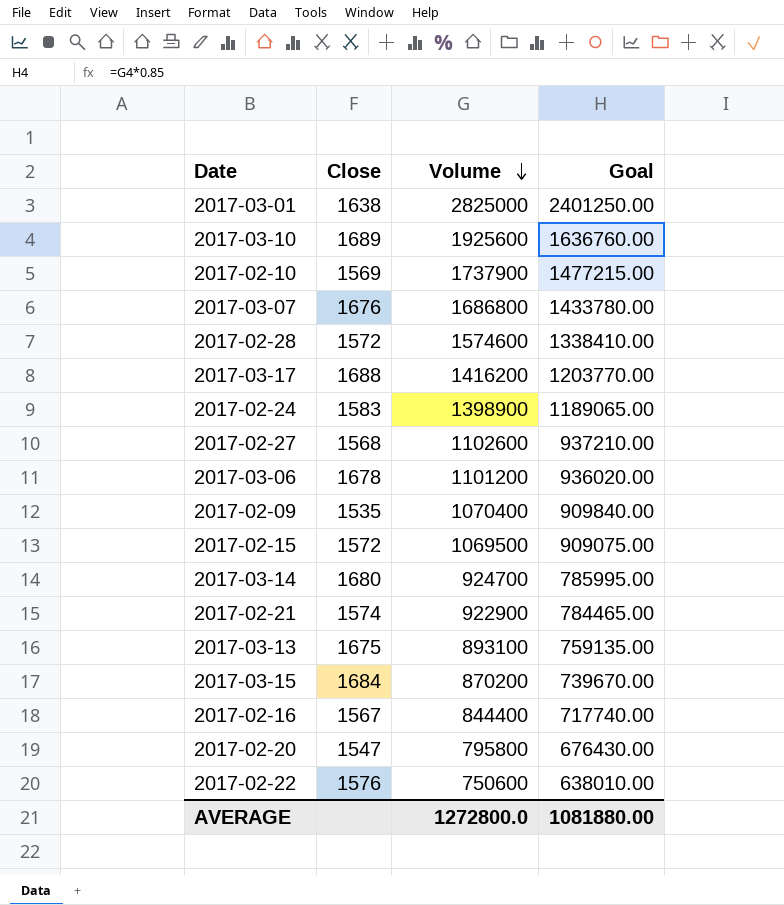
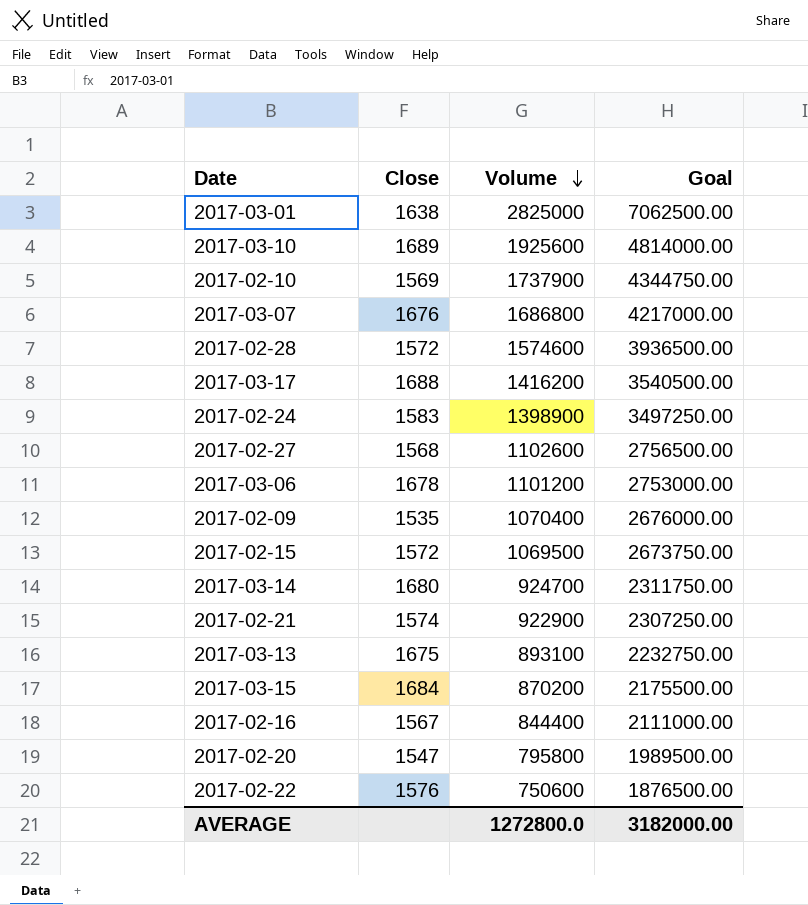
column Goal | formula: [Volume] * 0.85 -> [Volume] * 2.5
AVERAGE | Goal: 1081880.00 -> 3182000.00

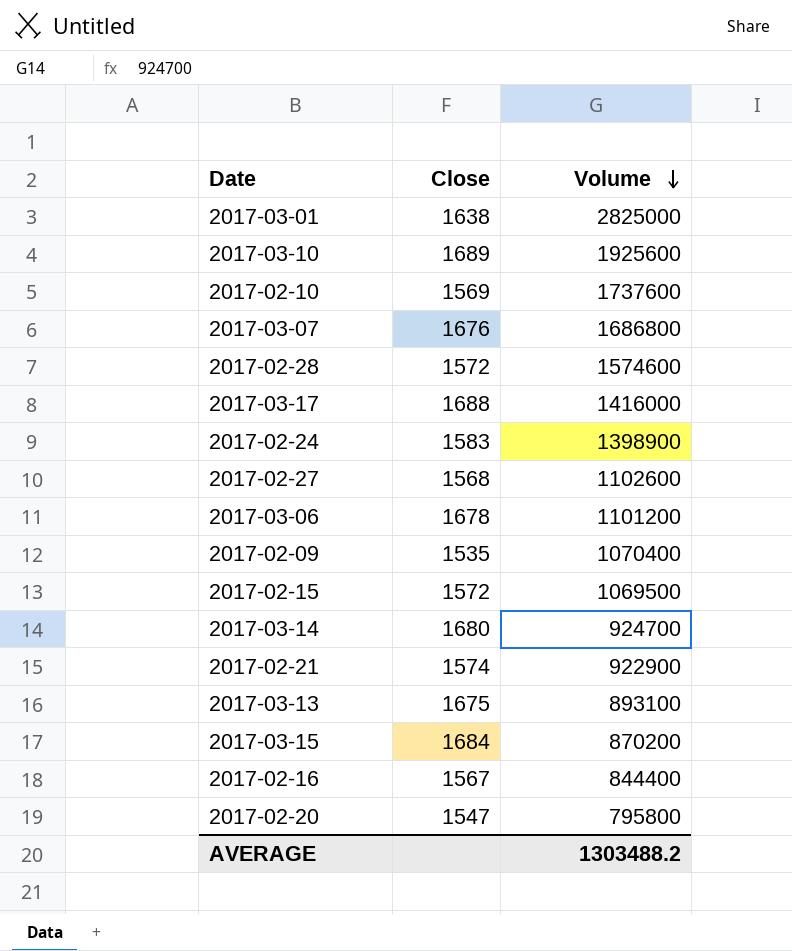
column Goal | formula: [Volume] * 2.5 -> none
row 2017-02-22: 1576 | 750600 | 1876500.00 -> none
2017-02-10 | Volume: 1737900 -> 1737600
2017-03-17 | Volume: 1416200 -> 1416000
AVERAGE | Volume: 1272800.0 -> 1303488.2

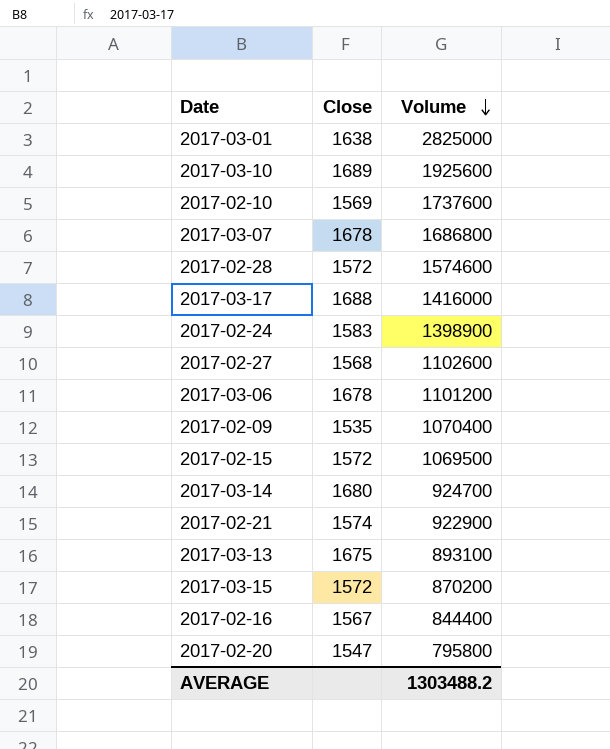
2017-03-07 | Close: 1676 -> 1678
2017-03-15 | Close: 1684 -> 1572

